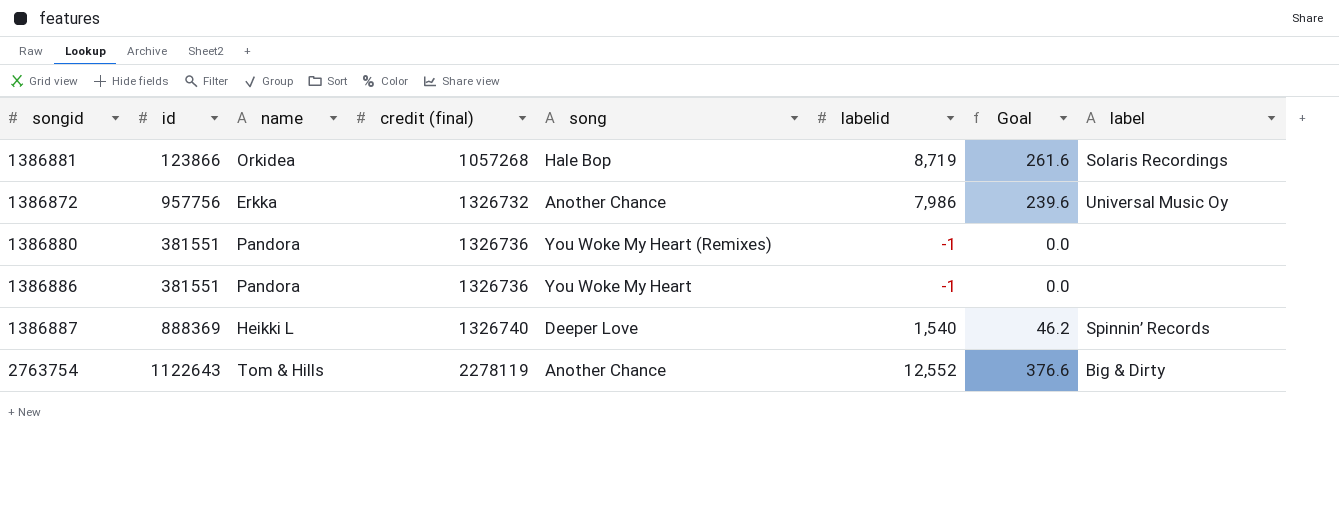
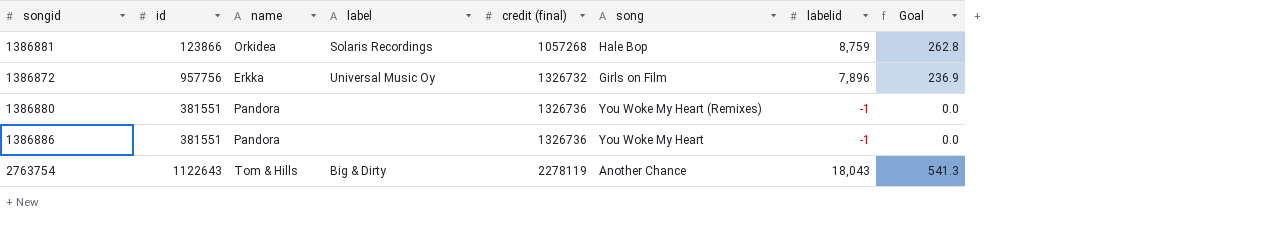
column label | position: 8 -> 4
row 1386887: 888369 | Heikki L | 1326740 | Deeper Love | 1,540 | 46.2 | Spinnin’ Records -> none
1386881 | labelid: 8,719 -> 8,759
1386881 | Goal: 261.6 -> 262.8
1386872 | song: Another Chance -> Girls on Film
1386872 | labelid: 7,986 -> 7,896
1386872 | Goal: 239.6 -> 236.9
2763754 | labelid: 12,552 -> 18,043
2763754 | Goal: 376.6 -> 541.3

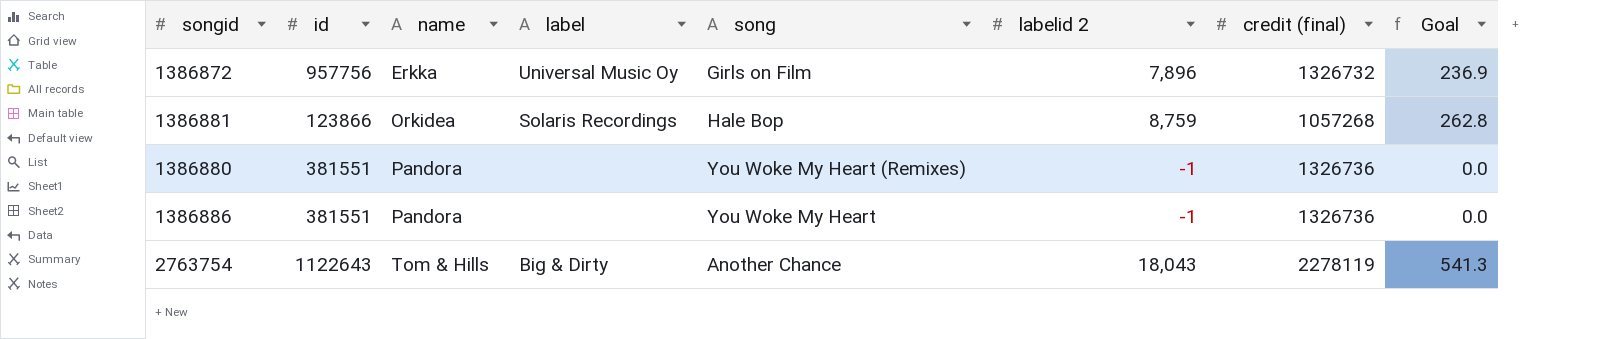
row order: credit (final) ascending -> name ascending
column name: labelid -> labelid 2
column credit (final) | position: 5 -> 7

